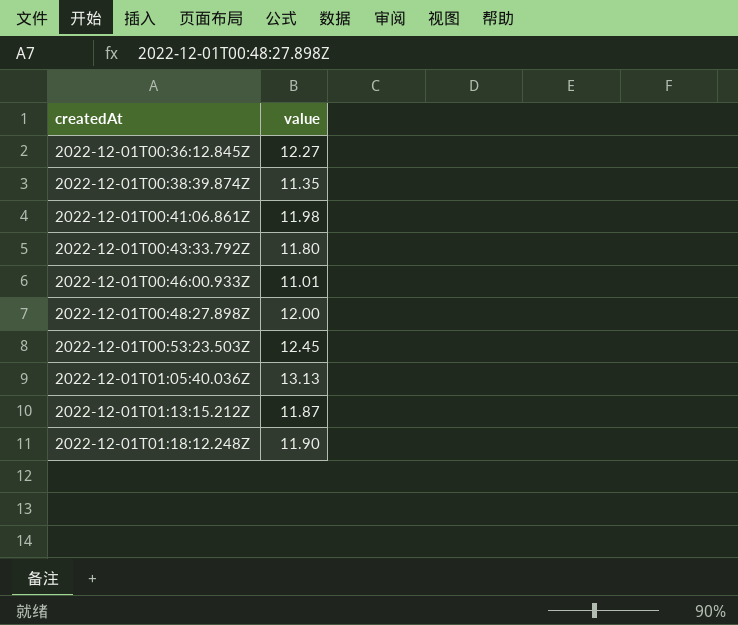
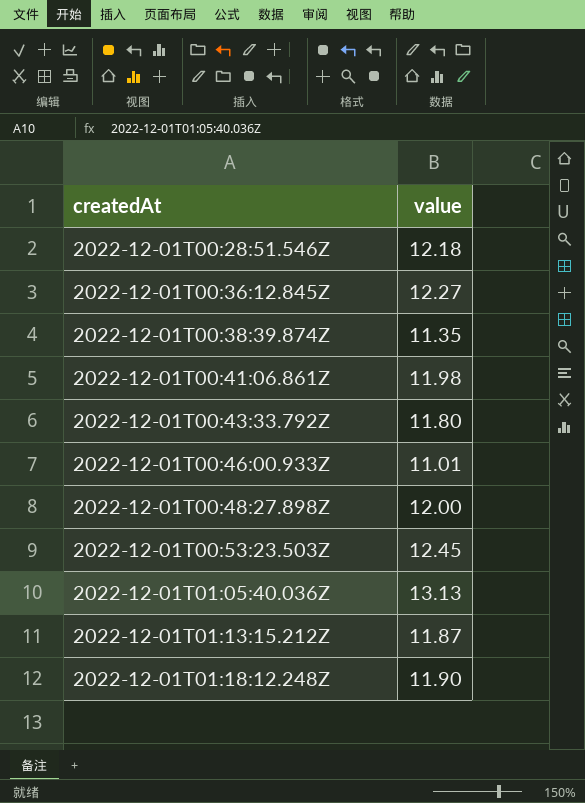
row 2022-12-01T00:28:51.546Z: none -> 12.18

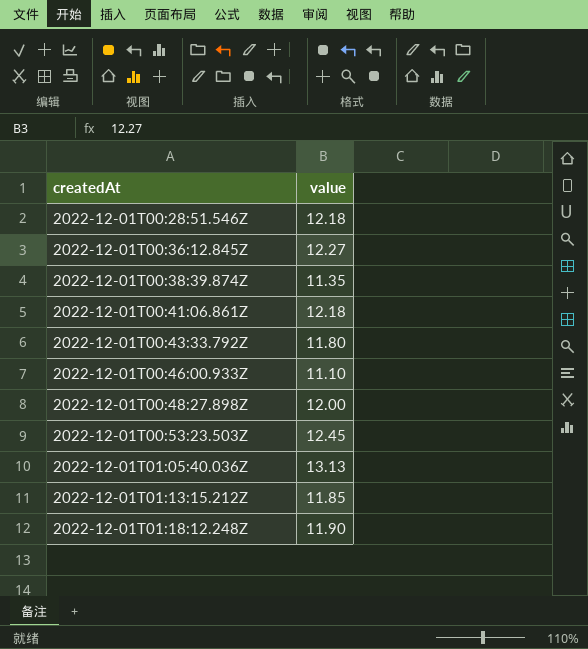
2022-12-01T00:41:06.861Z | value: 11.98 -> 12.18
2022-12-01T00:46:00.933Z | value: 11.01 -> 11.10
2022-12-01T01:13:15.212Z | value: 11.87 -> 11.85

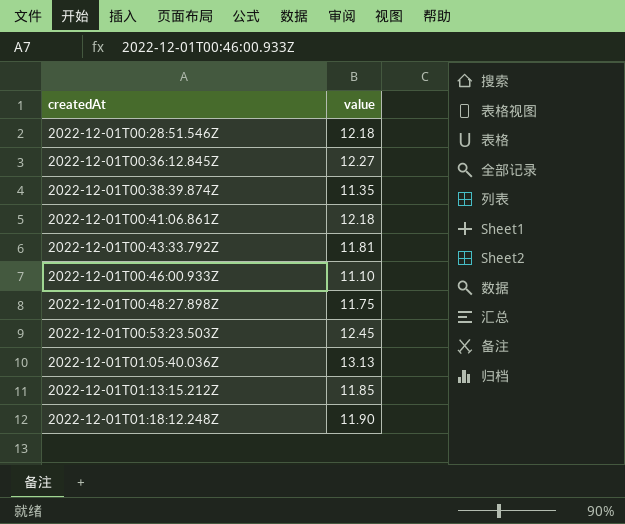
2022-12-01T00:43:33.792Z | value: 11.80 -> 11.81
2022-12-01T00:48:27.898Z | value: 12.00 -> 11.75

